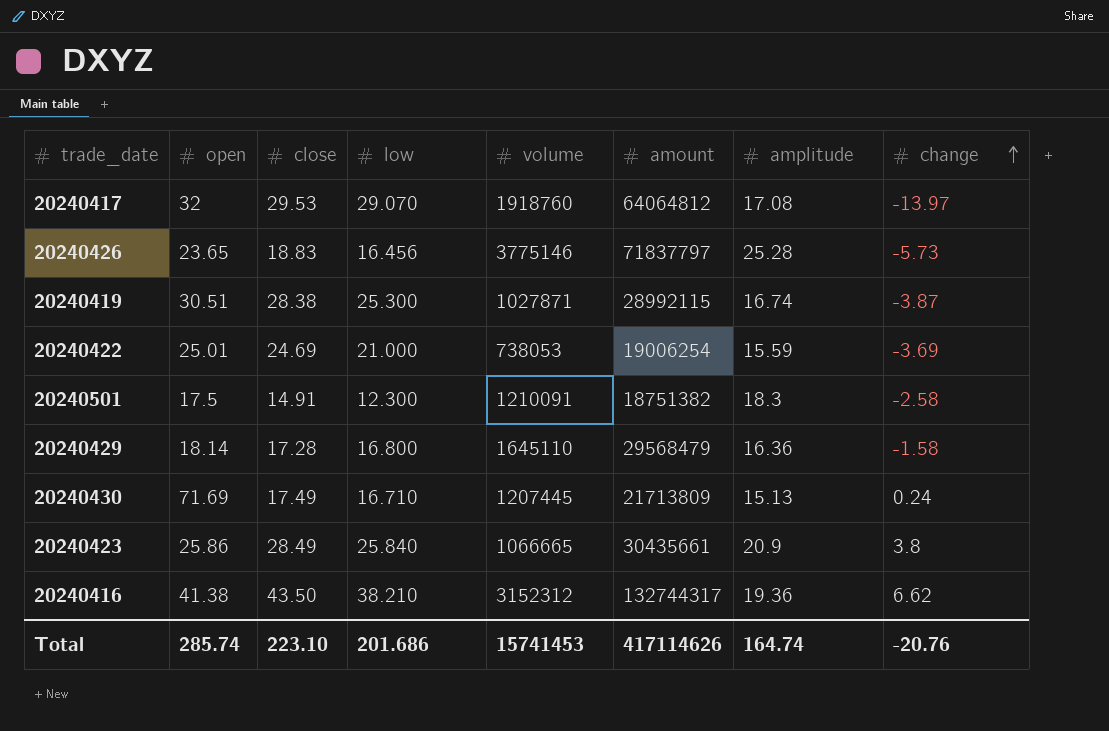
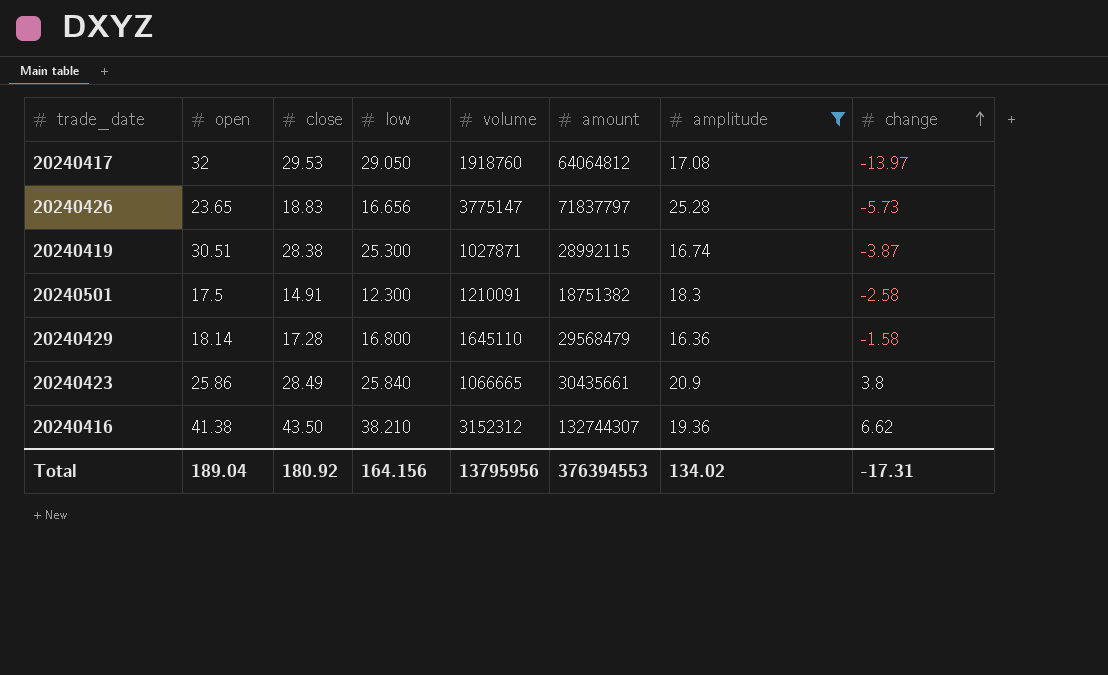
filter: none -> amplitude >= 16.36
20240417 | low: 29.070 -> 29.050
20240426 | low: 16.456 -> 16.656
20240426 | volume: 3775146 -> 3775147
20240416 | amount: 132744317 -> 132744307
Total | open: 285.74 -> 189.04
Total | close: 223.10 -> 180.92
Total | low: 201.686 -> 164.156
Total | volume: 15741453 -> 13795956
Total | amount: 417114626 -> 376394553
Total | amplitude: 164.74 -> 134.02
Total | change: -20.76 -> -17.31

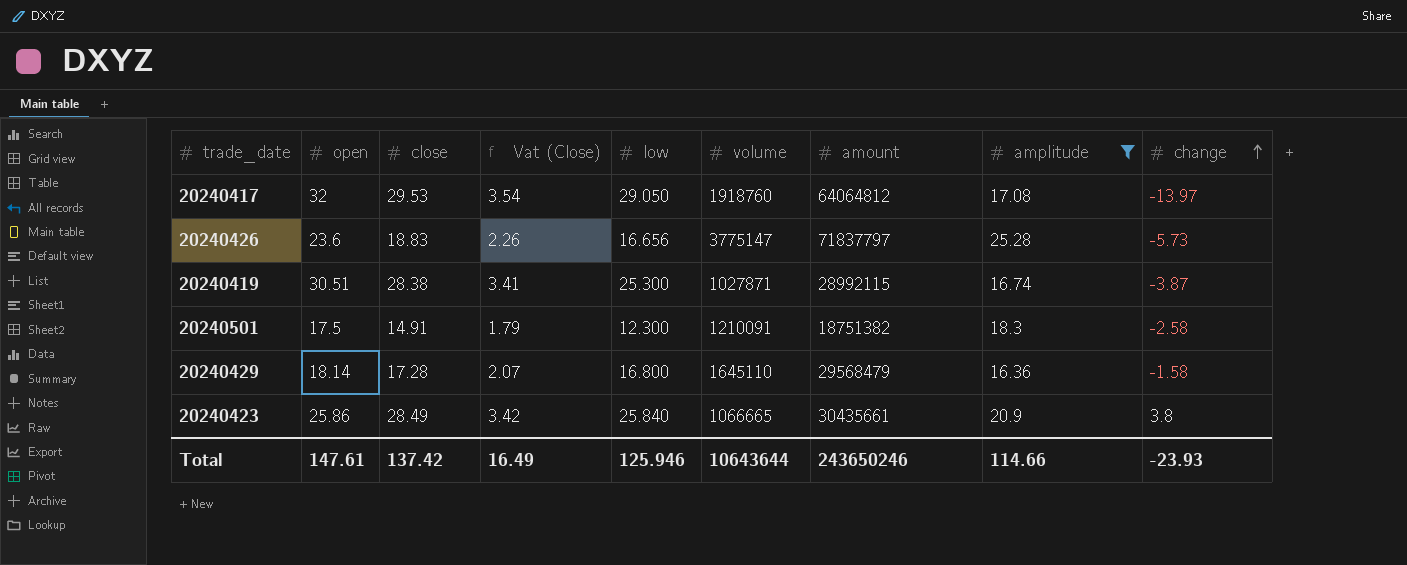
column Vat (Close) | formula: none -> [close] * 0.12
row 20240416: 41.38 | 43.50 | 38.210 | 3152312 | 132744307 | 19.36 | 6.62 -> none
20240426 | open: 23.65 -> 23.6
Total | open: 189.04 -> 147.61
Total | close: 180.92 -> 137.42
Total | low: 164.156 -> 125.946
Total | volume: 13795956 -> 10643644
Total | amount: 376394553 -> 243650246
Total | amplitude: 134.02 -> 114.66
Total | change: -17.31 -> -23.93

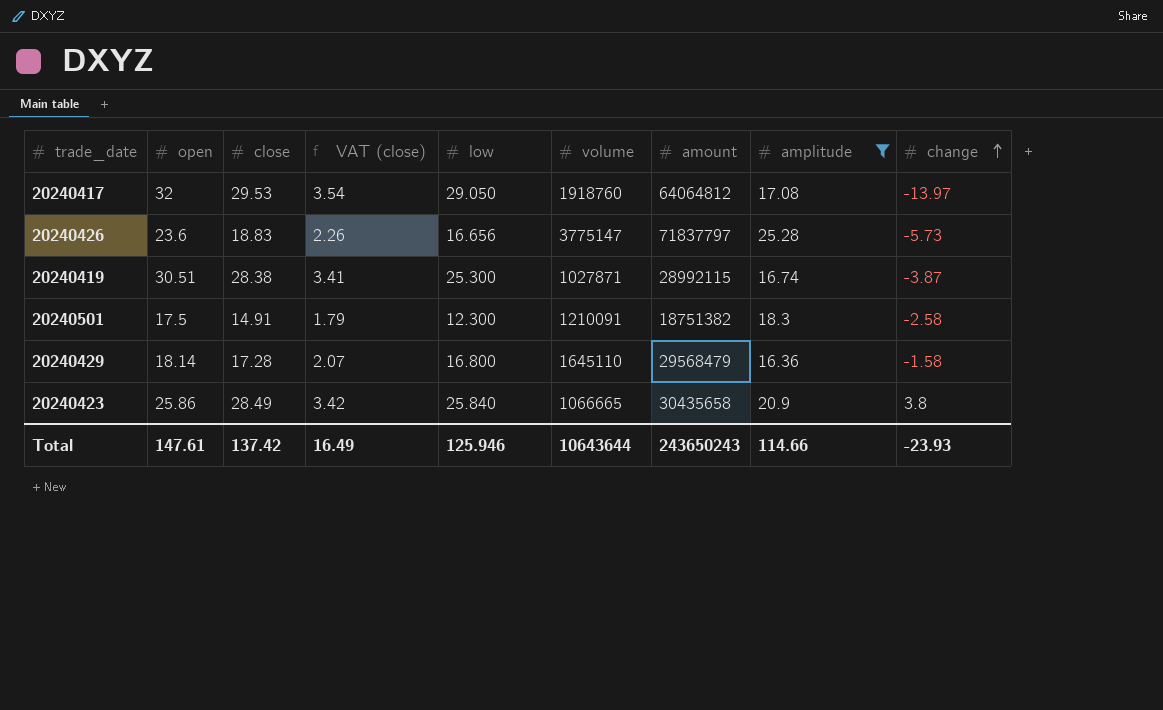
column name: Vat (Close) -> VAT (close)
20240423 | amount: 30435661 -> 30435658
Total | amount: 243650246 -> 243650243

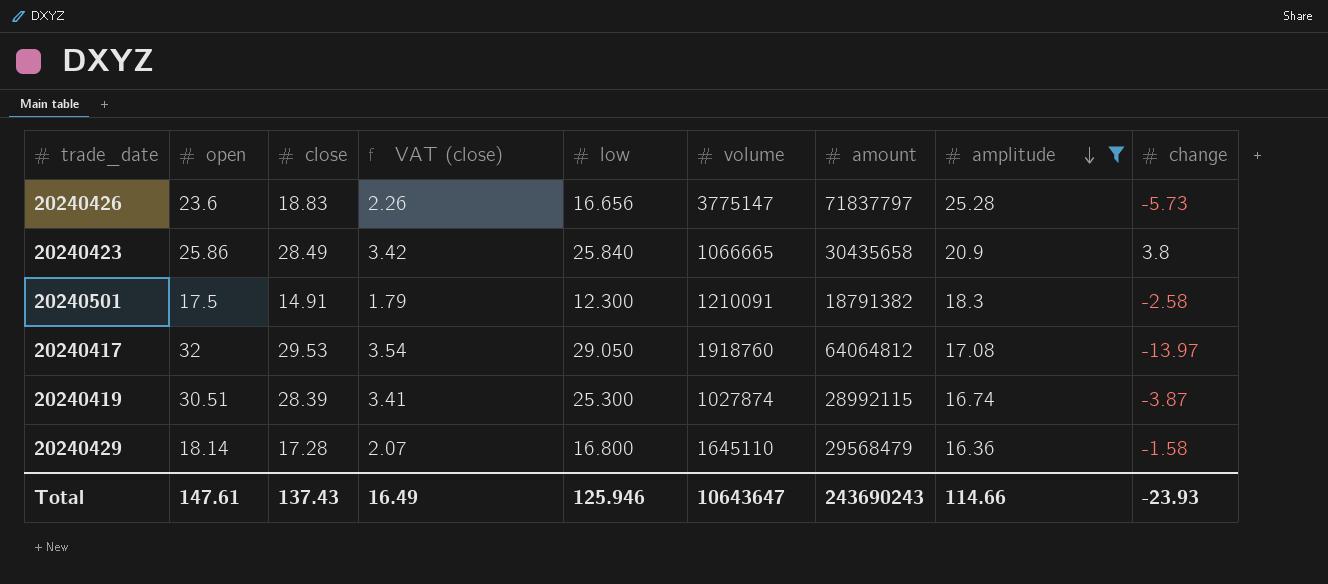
row order: change ascending -> amplitude descending
20240501 | amount: 18751382 -> 18791382
20240419 | close: 28.38 -> 28.39
20240419 | volume: 1027871 -> 1027874
Total | close: 137.42 -> 137.43
Total | volume: 10643644 -> 10643647
Total | amount: 243650243 -> 243690243

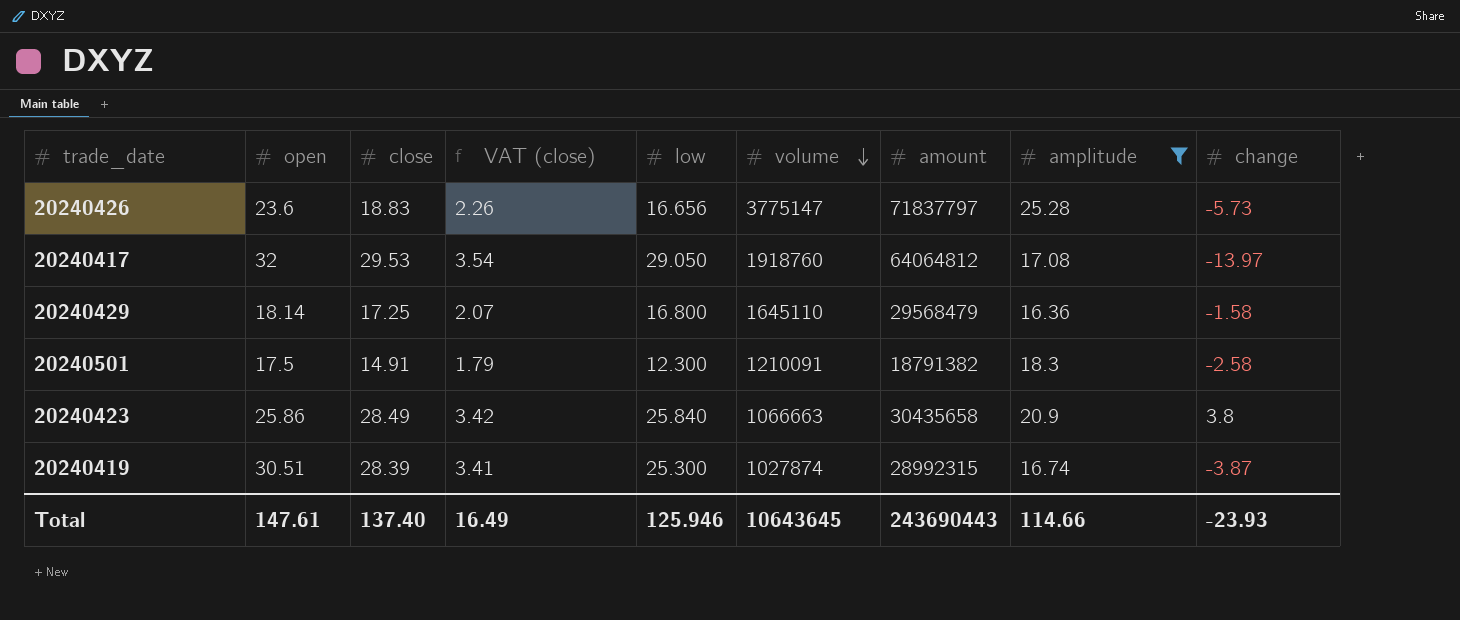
row order: amplitude descending -> volume descending
20240429 | close: 17.28 -> 17.25
20240423 | volume: 1066665 -> 1066663
20240419 | amount: 28992115 -> 28992315
Total | close: 137.43 -> 137.40
Total | volume: 10643647 -> 10643645
Total | amount: 243690243 -> 243690443

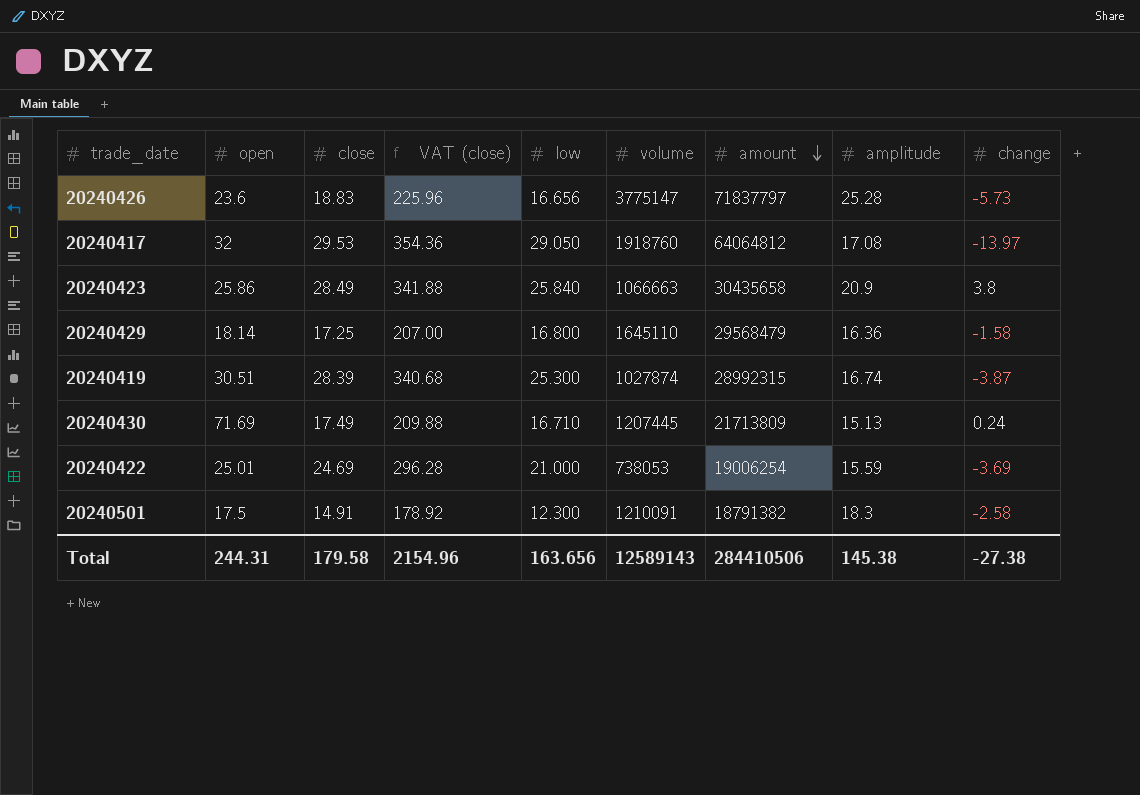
filter: amplitude >= 16.36 -> none
row order: volume descending -> amount descending
column VAT (close) | formula: [close] * 0.12 -> [close] * 12
Total | open: 147.61 -> 244.31
Total | close: 137.40 -> 179.58
Total | VAT (close): 16.49 -> 2154.96
Total | low: 125.946 -> 163.656
Total | volume: 10643645 -> 12589143
Total | amount: 243690443 -> 284410506
Total | amplitude: 114.66 -> 145.38
Total | change: -23.93 -> -27.38

